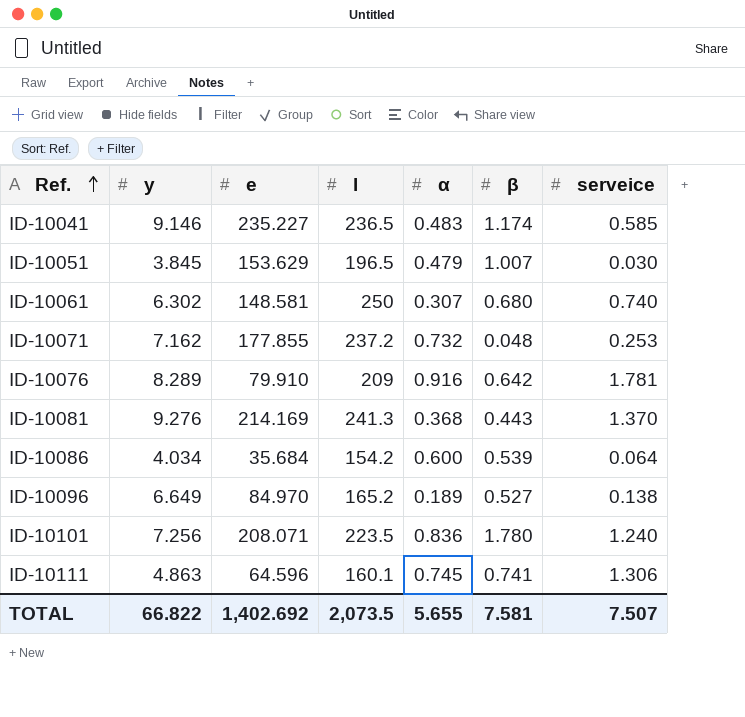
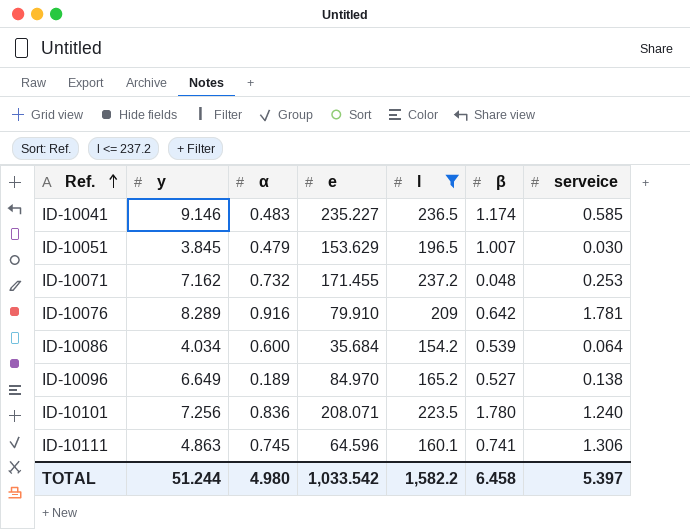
filter: none -> l <= 237.2
column α | position: 5 -> 3
ID-10071 | e: 177.855 -> 171.455
TOTAL | y: 66.822 -> 51.244
TOTAL | α: 5.655 -> 4.980
TOTAL | e: 1,402.692 -> 1,033.542
TOTAL | l: 2,073.5 -> 1,582.2
TOTAL | β: 7.581 -> 6.458
TOTAL | serveice: 7.507 -> 5.397

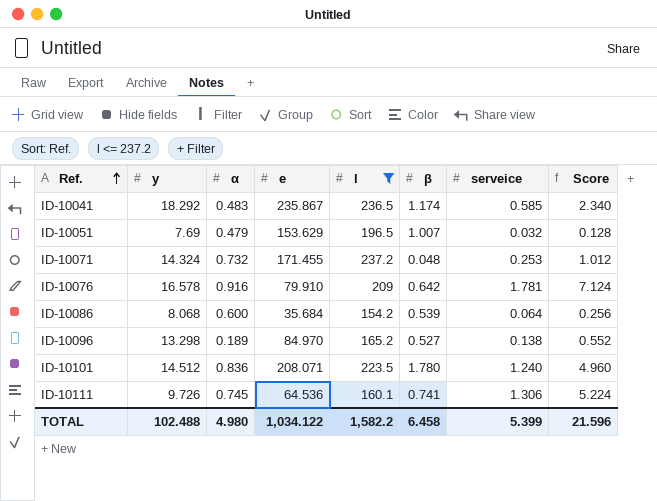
column Score | formula: none -> [serveice] * 4
ID-10041 | y: 9.146 -> 18.292
ID-10041 | e: 235.227 -> 235.867
ID-10051 | y: 3.845 -> 7.69
ID-10051 | serveice: 0.030 -> 0.032
ID-10071 | y: 7.162 -> 14.324
ID-10076 | y: 8.289 -> 16.578
ID-10086 | y: 4.034 -> 8.068
ID-10096 | y: 6.649 -> 13.298
ID-10101 | y: 7.256 -> 14.512
ID-10111 | y: 4.863 -> 9.726
ID-10111 | e: 64.596 -> 64.536
TOTAL | y: 51.244 -> 102.488
TOTAL | e: 1,033.542 -> 1,034.122
TOTAL | serveice: 5.397 -> 5.399

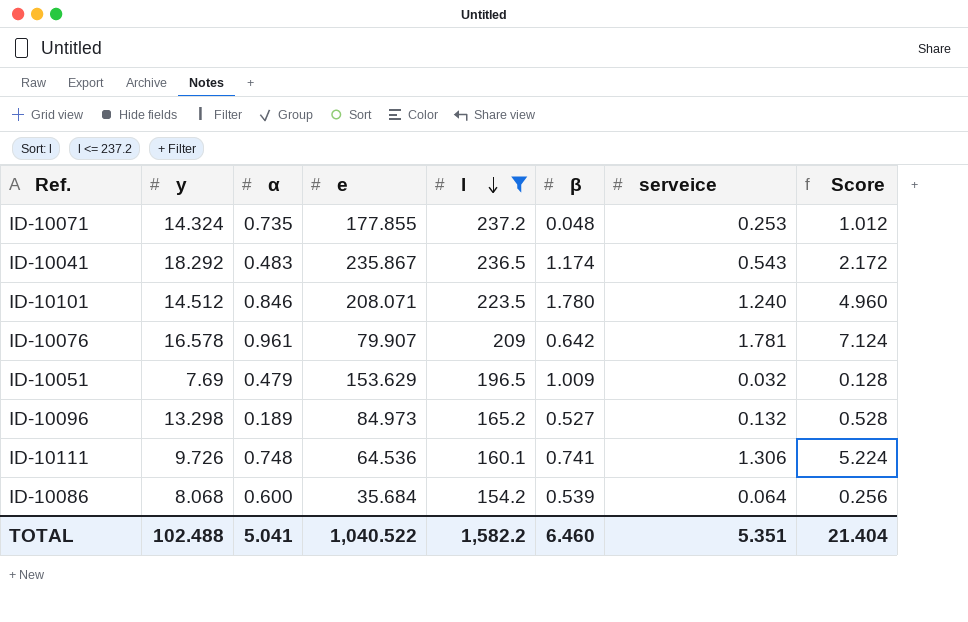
row order: Ref. ascending -> l descending
ID-10071 | α: 0.732 -> 0.735
ID-10071 | e: 171.455 -> 177.855
ID-10041 | serveice: 0.585 -> 0.543
ID-10041 | Score: 2.340 -> 2.172
ID-10101 | α: 0.836 -> 0.846
ID-10076 | α: 0.916 -> 0.961
ID-10076 | e: 79.910 -> 79.907
ID-10051 | β: 1.007 -> 1.009
ID-10096 | e: 84.970 -> 84.973
ID-10096 | serveice: 0.138 -> 0.132
ID-10096 | Score: 0.552 -> 0.528
ID-10111 | α: 0.745 -> 0.748
TOTAL | α: 4.980 -> 5.041
TOTAL | e: 1,034.122 -> 1,040.522
TOTAL | β: 6.458 -> 6.460
TOTAL | serveice: 5.399 -> 5.351
TOTAL | Score: 21.596 -> 21.404

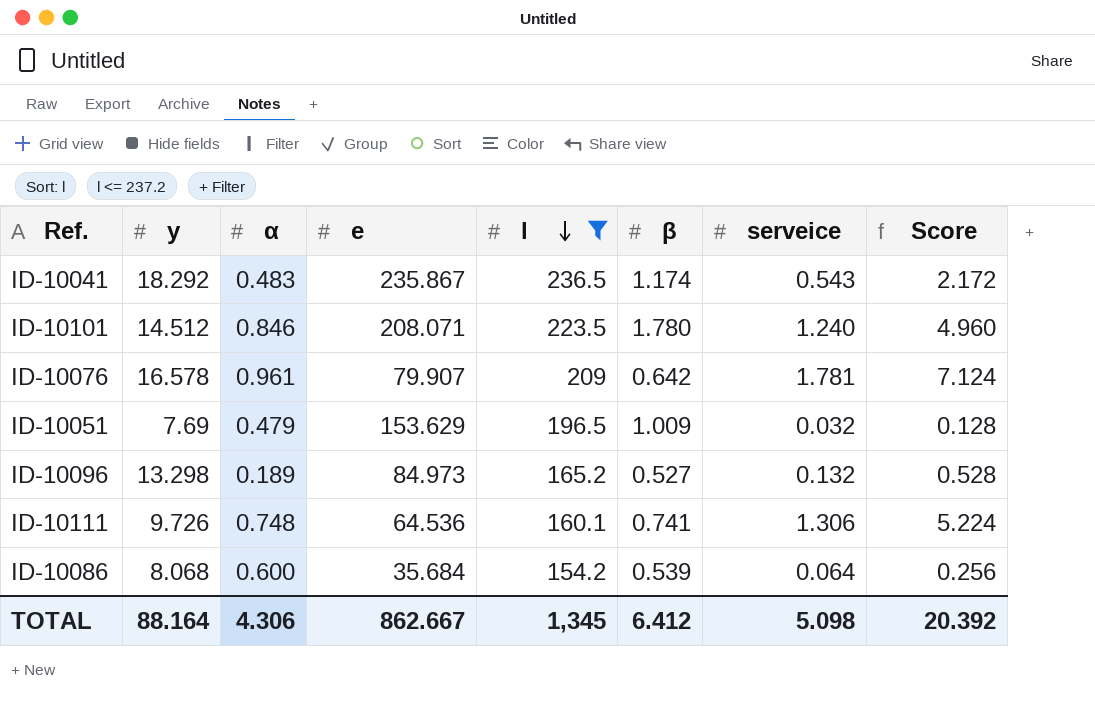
row ID-10071: 14.324 | 0.735 | 177.855 | 237.2 | 0.048 | 0.253 | 1.012 -> none
TOTAL | y: 102.488 -> 88.164
TOTAL | α: 5.041 -> 4.306
TOTAL | e: 1,040.522 -> 862.667
TOTAL | l: 1,582.2 -> 1,345
TOTAL | β: 6.460 -> 6.412
TOTAL | serveice: 5.351 -> 5.098
TOTAL | Score: 21.404 -> 20.392

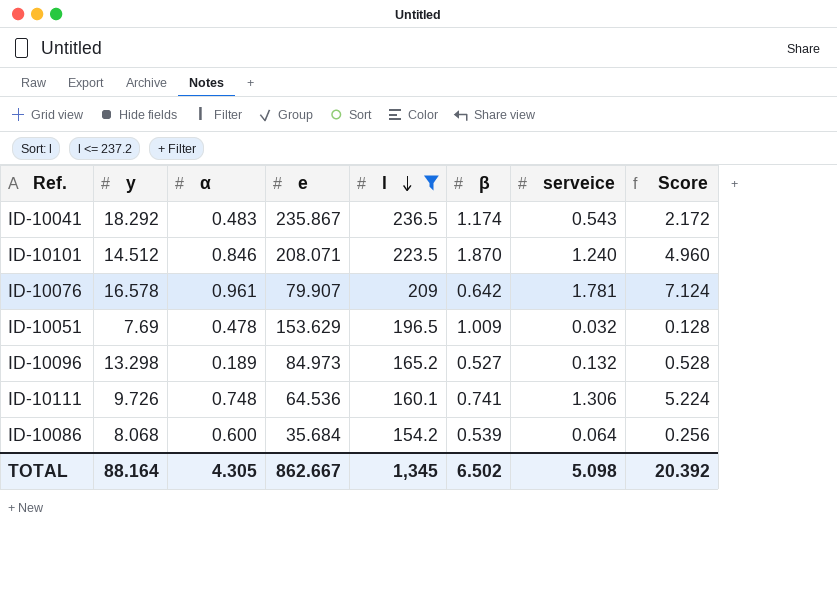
ID-10101 | β: 1.780 -> 1.870
ID-10051 | α: 0.479 -> 0.478
TOTAL | α: 4.306 -> 4.305
TOTAL | β: 6.412 -> 6.502

